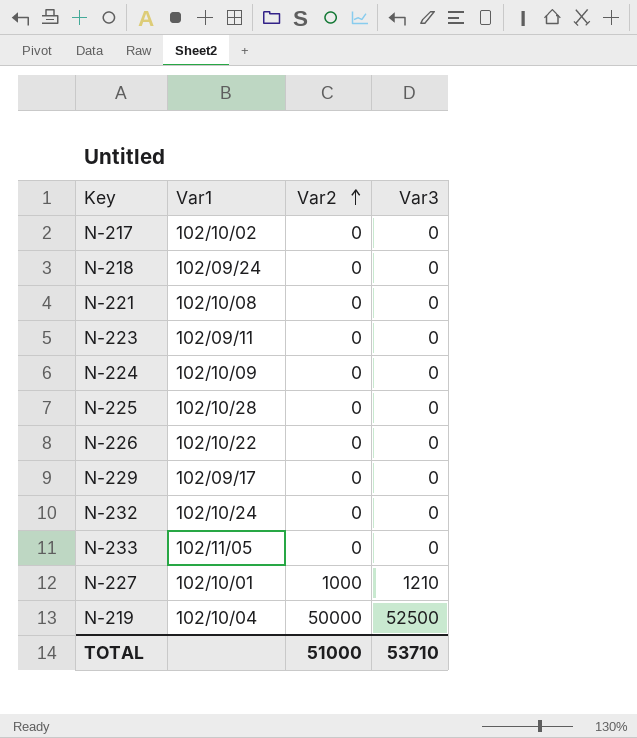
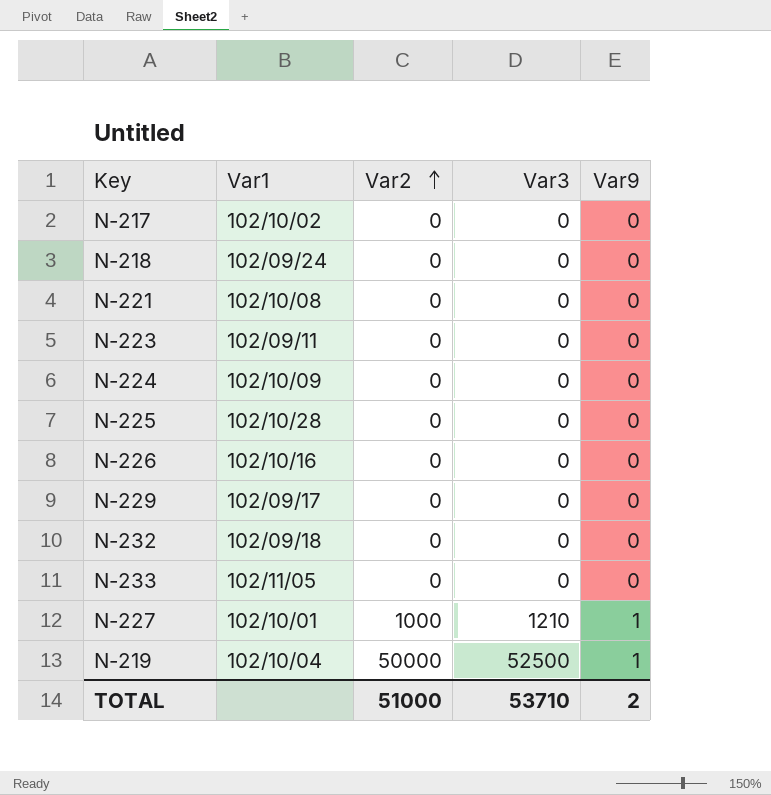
column Var9 | position: none -> 5
N-226 | Var1: 102/10/22 -> 102/10/16
N-232 | Var1: 102/10/24 -> 102/09/18

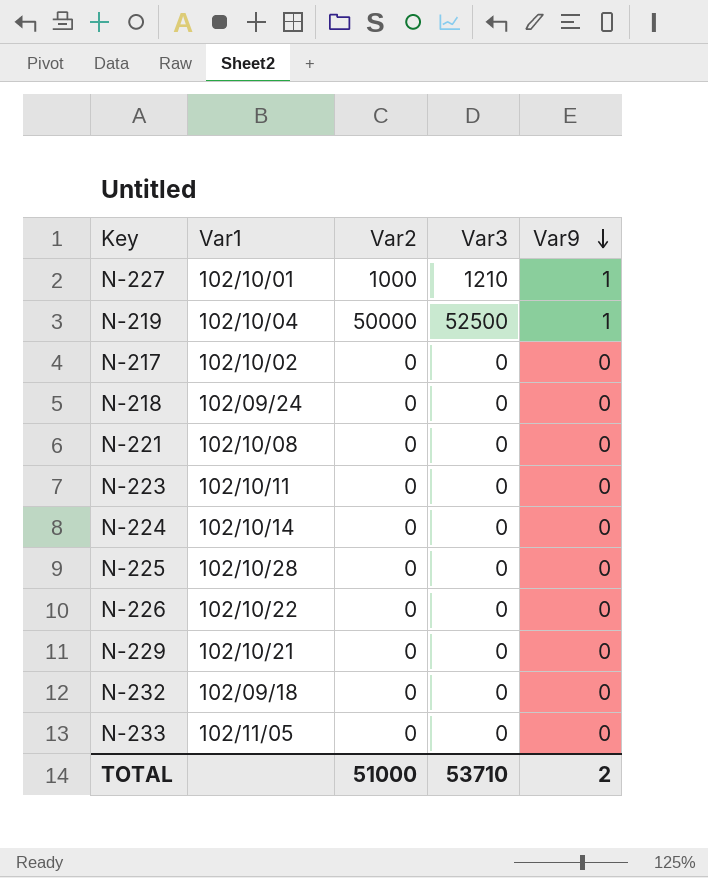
row order: Var2 ascending -> Var9 descending
N-223 | Var1: 102/09/11 -> 102/10/11
N-224 | Var1: 102/10/09 -> 102/10/14
N-226 | Var1: 102/10/16 -> 102/10/22
N-229 | Var1: 102/09/17 -> 102/10/21

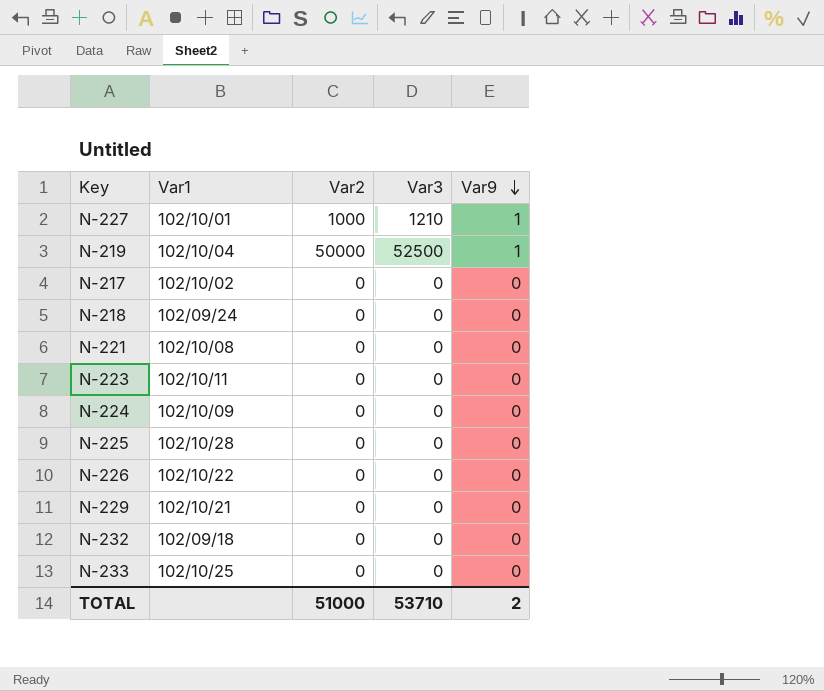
N-224 | Var1: 102/10/14 -> 102/10/09
N-233 | Var1: 102/11/05 -> 102/10/25

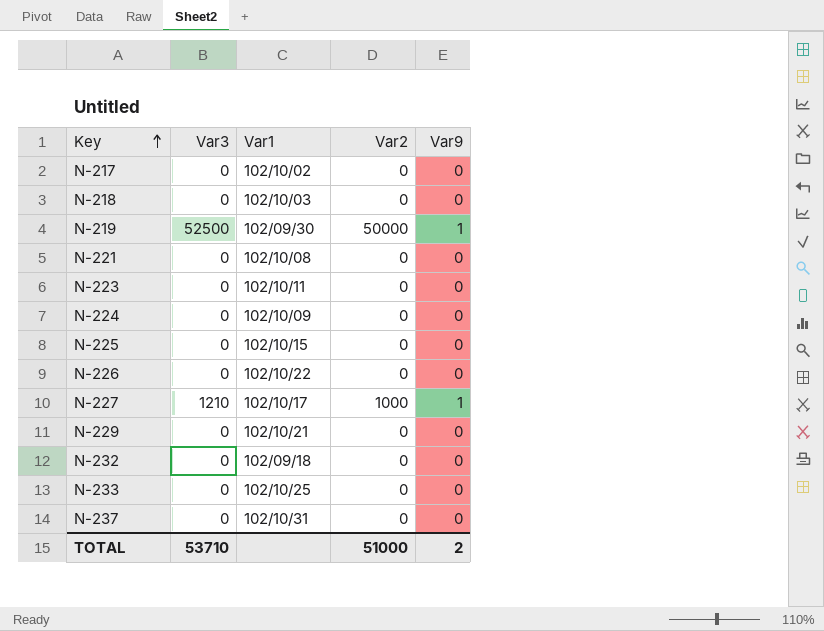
row order: Var9 descending -> Key ascending
column Var3 | position: 4 -> 2
N-218 | Var1: 102/09/24 -> 102/10/03
N-219 | Var1: 102/10/04 -> 102/09/30
N-225 | Var1: 102/10/28 -> 102/10/15
N-227 | Var1: 102/10/01 -> 102/10/17
row N-237: none -> 0 | 102/10/31 | 0 | 0

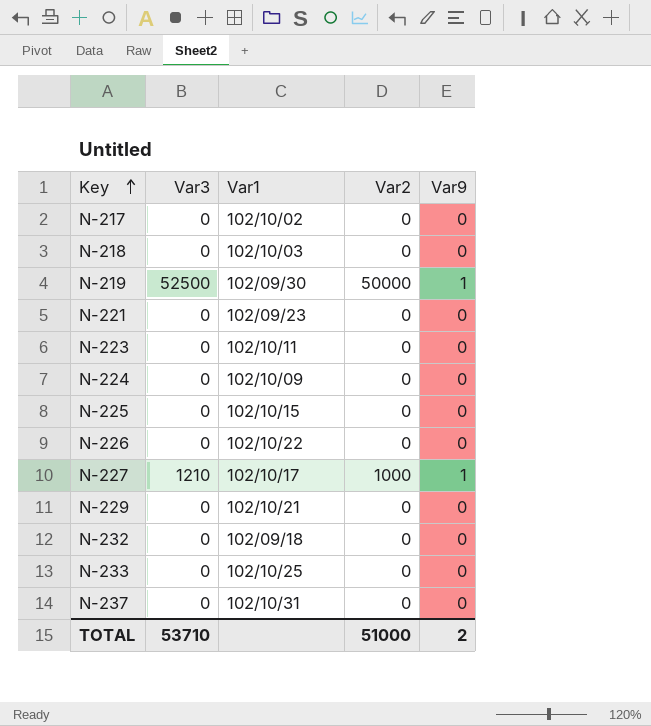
N-221 | Var1: 102/10/08 -> 102/09/23

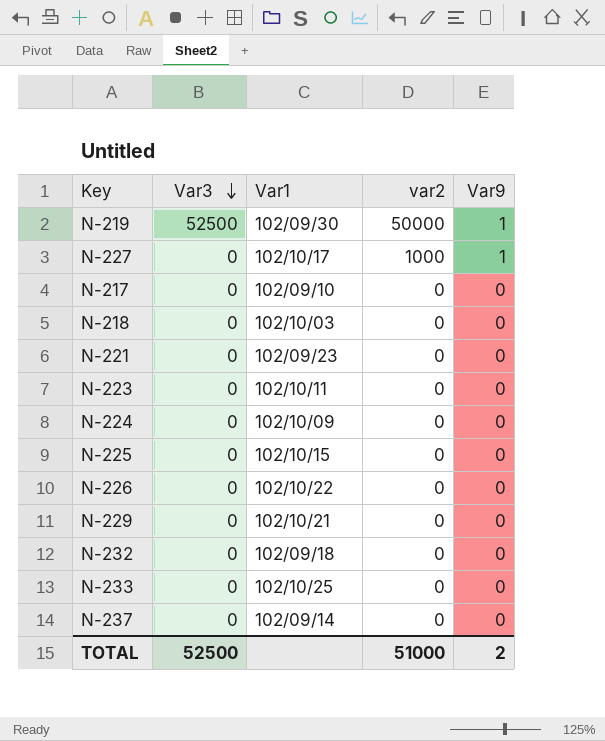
row order: Key ascending -> Var3 descending
column name: Var2 -> var2
N-227 | Var3: 1210 -> 0
N-217 | Var1: 102/10/02 -> 102/09/10
N-237 | Var1: 102/10/31 -> 102/09/14
TOTAL | Var3: 53710 -> 52500

